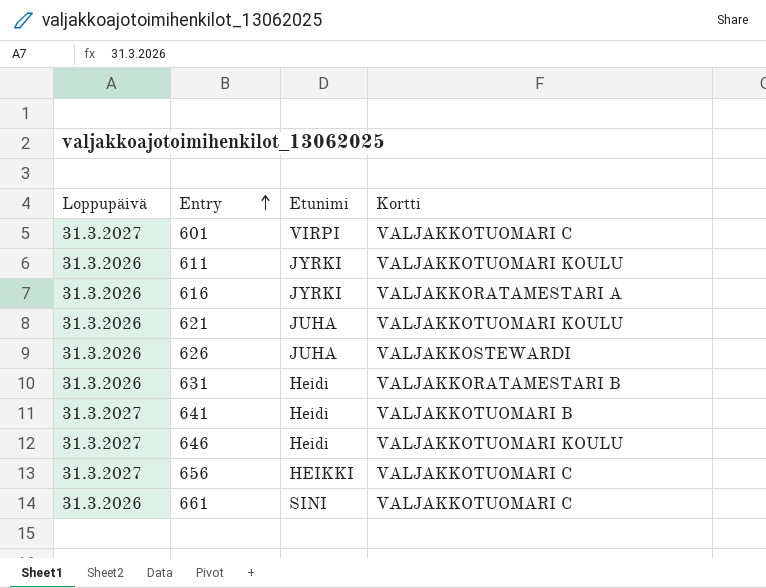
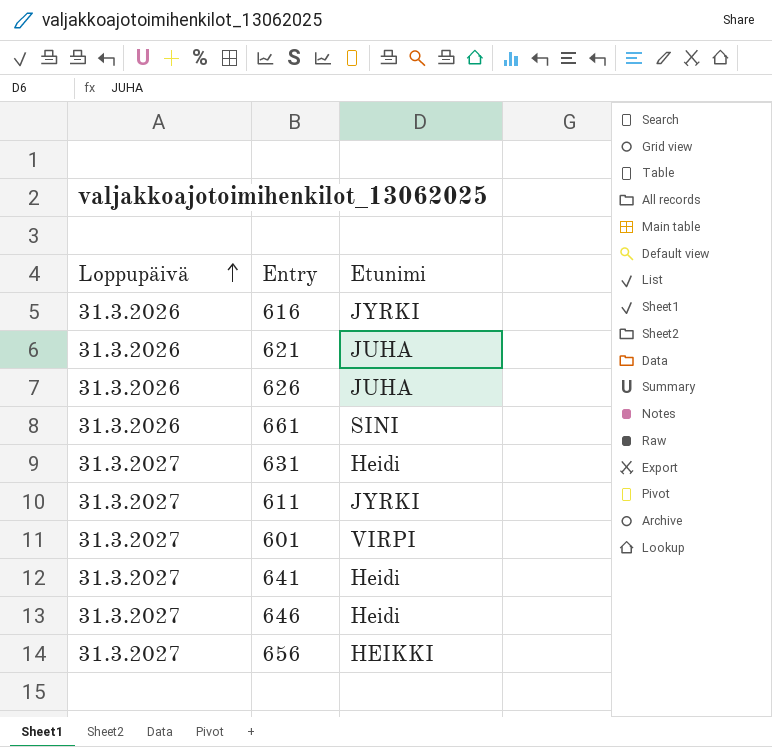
row order: Entry ascending -> Loppupäivä ascending
column Kortti | position: 4 -> none
631 | Loppupäivä: 31.3.2026 -> 31.3.2027
611 | Loppupäivä: 31.3.2026 -> 31.3.2027

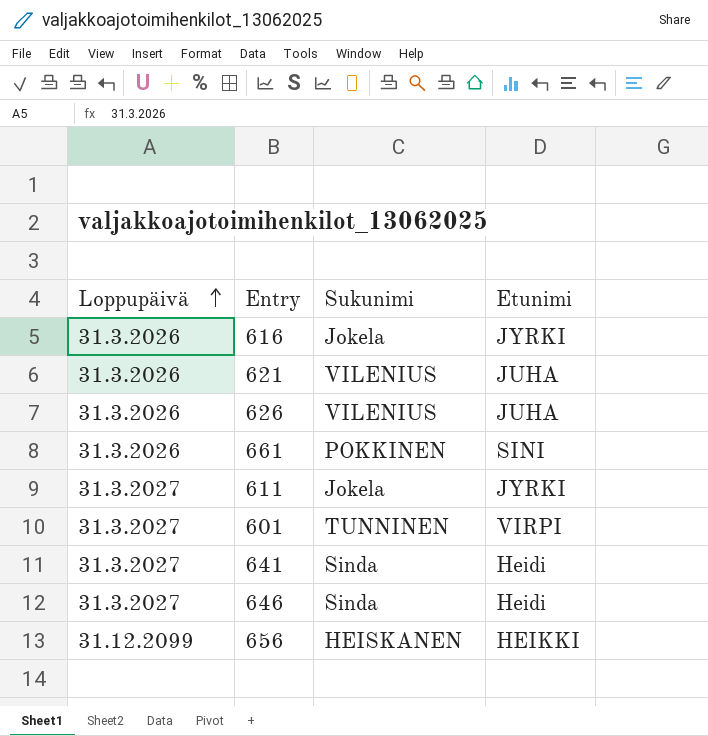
column Sukunimi | position: none -> 3
row 631: 31.3.2027 | Heidi -> none
656 | Loppupäivä: 31.3.2027 -> 31.12.2099

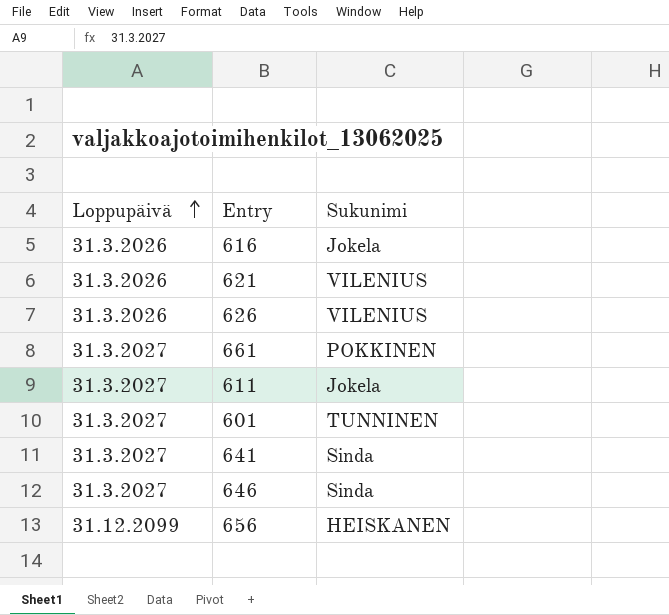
column Etunimi | position: 4 -> none
661 | Loppupäivä: 31.3.2026 -> 31.3.2027

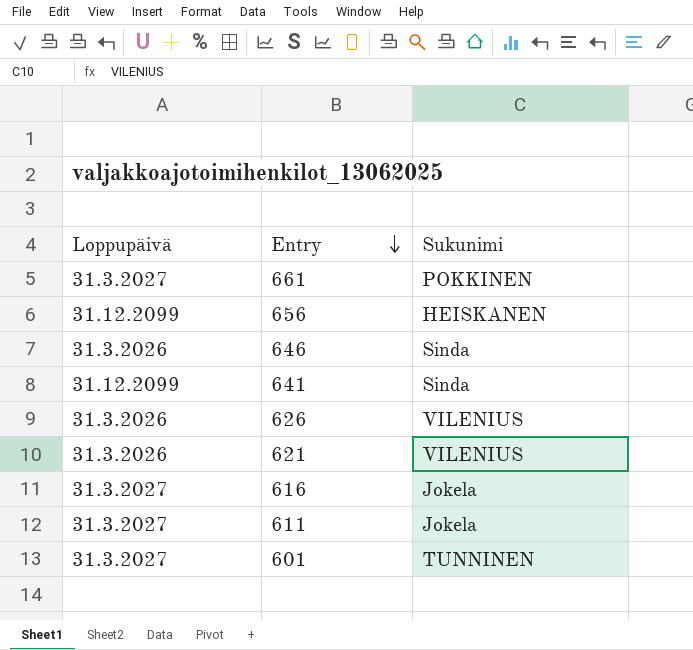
row order: Loppupäivä ascending -> Entry descending
646 | Loppupäivä: 31.3.2027 -> 31.3.2026
641 | Loppupäivä: 31.3.2027 -> 31.12.2099
616 | Loppupäivä: 31.3.2026 -> 31.3.2027

